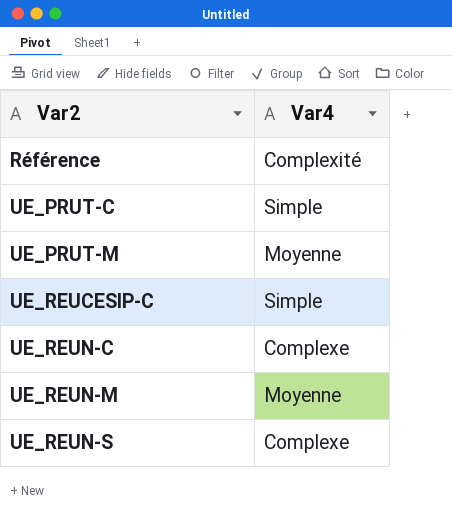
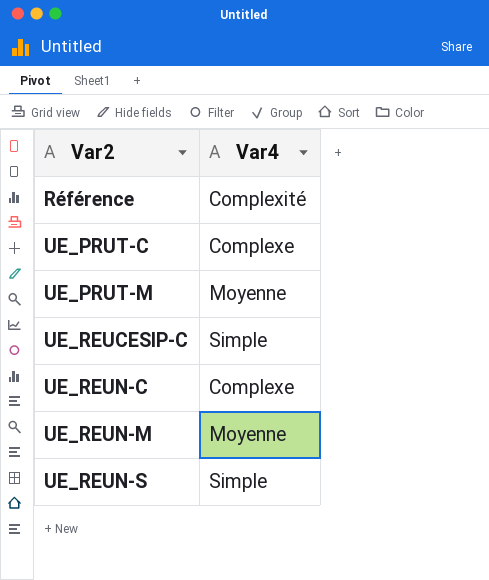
UE_PRUT-C | Var4: Simple -> Complexe
UE_REUN-S | Var4: Complexe -> Simple

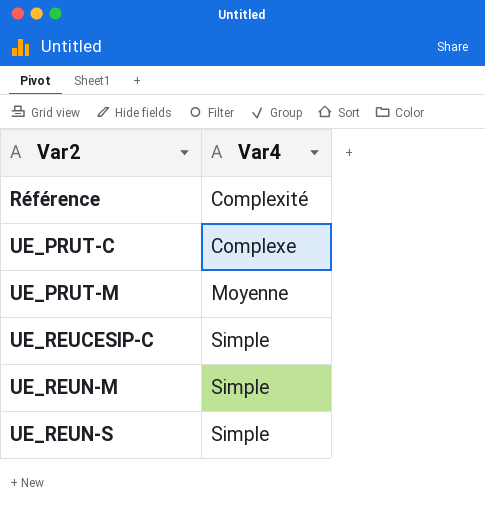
row UE_REUN-C: Complexe -> none
UE_REUN-M | Var4: Moyenne -> Simple

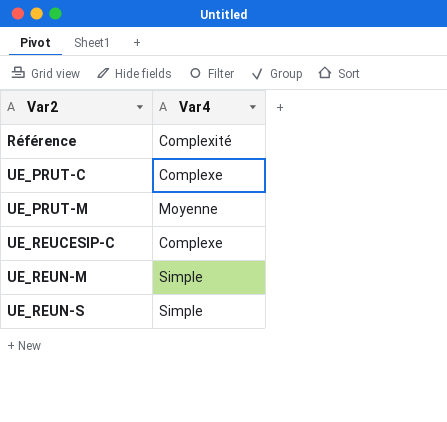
UE_REUCESIP-C | Var4: Simple -> Complexe

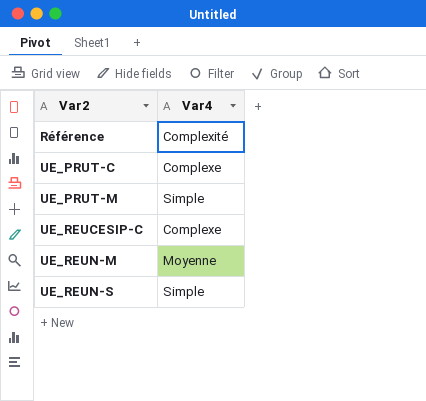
UE_PRUT-M | Var4: Moyenne -> Simple
UE_REUN-M | Var4: Simple -> Moyenne

